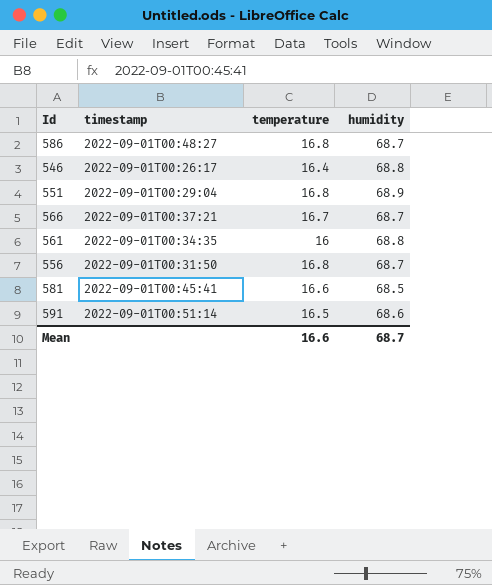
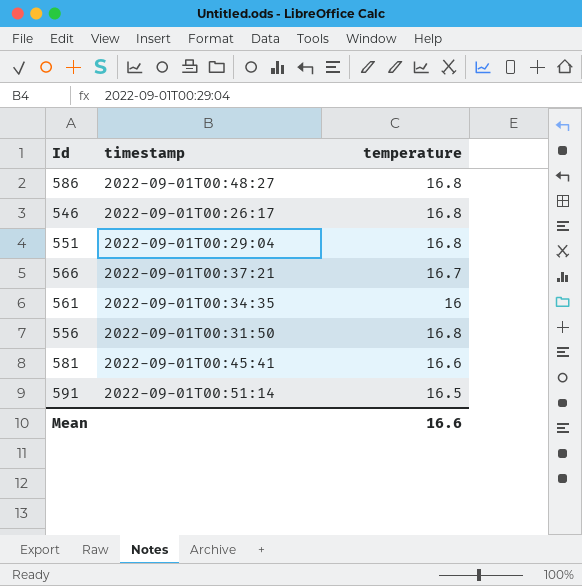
column humidity | position: 4 -> none
546 | temperature: 16.4 -> 16.8

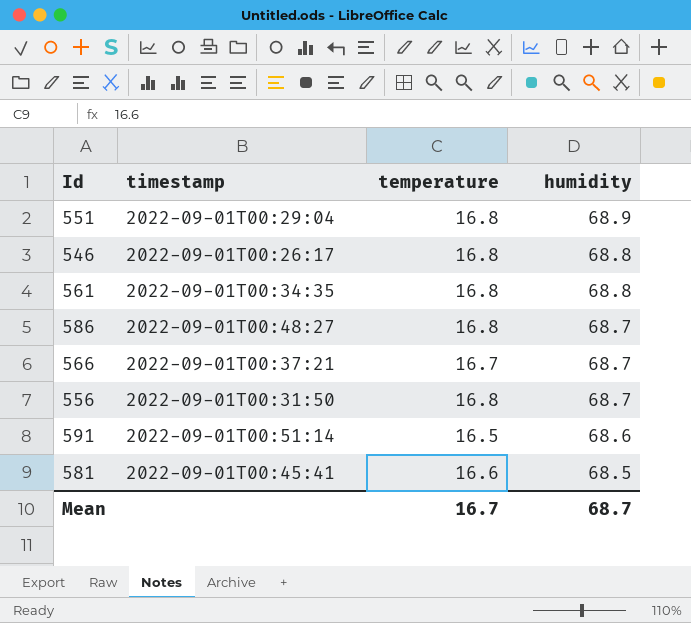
row order: none -> humidity descending
column humidity | position: none -> 4
561 | temperature: 16 -> 16.8
Mean | temperature: 16.6 -> 16.7

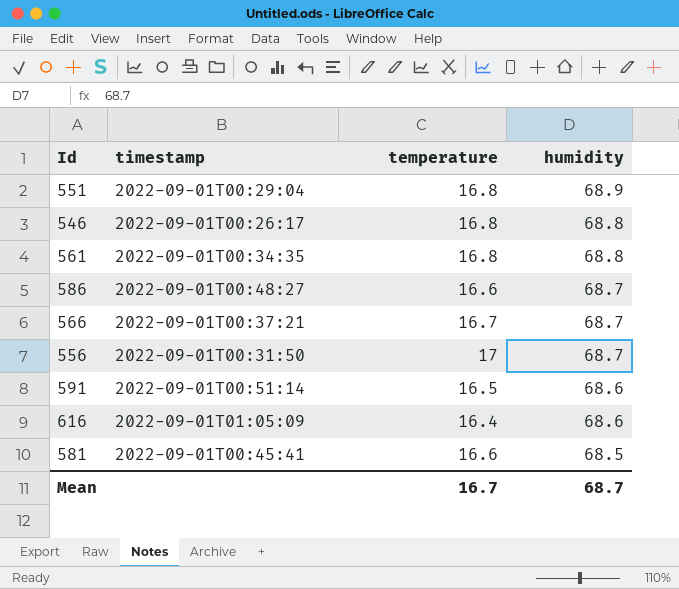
586 | temperature: 16.8 -> 16.6
556 | temperature: 16.8 -> 17
row 616: none -> 2022-09-01T01:05:09 | 16.4 | 68.6

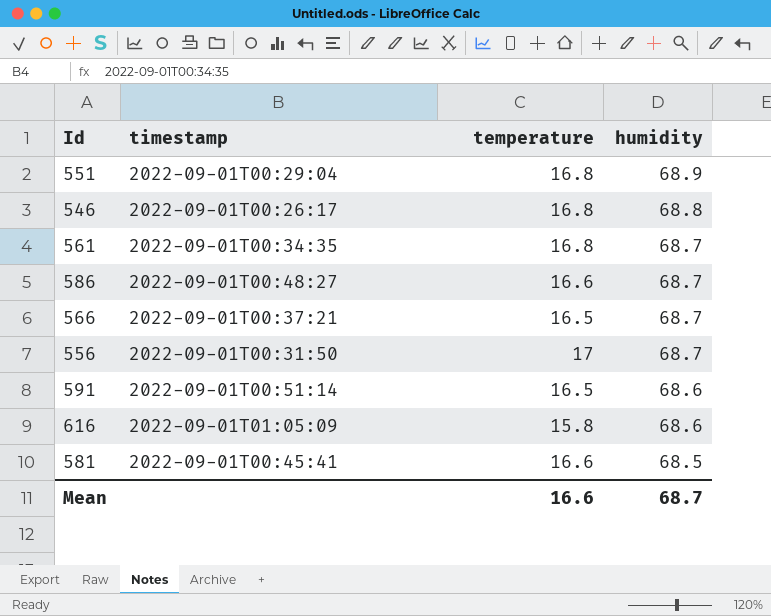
561 | humidity: 68.8 -> 68.7
566 | temperature: 16.7 -> 16.5
616 | temperature: 16.4 -> 15.8
Mean | temperature: 16.7 -> 16.6

